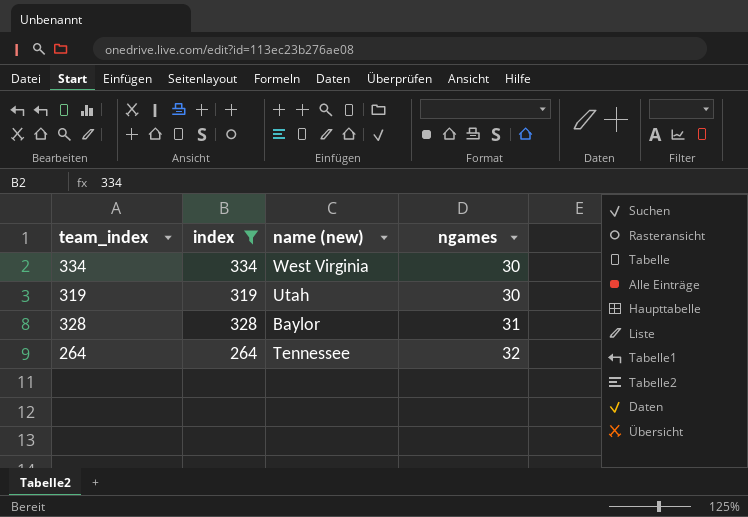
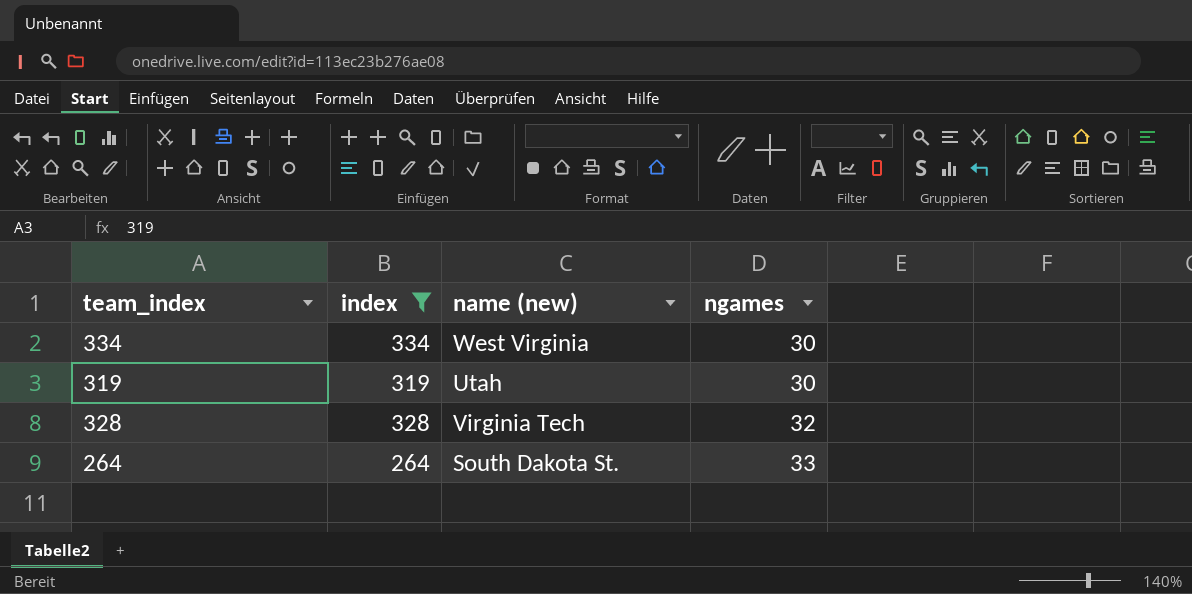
328 | name (new): Baylor -> Virginia Tech
328 | ngames: 31 -> 32
264 | name (new): Tennessee -> South Dakota St.
264 | ngames: 32 -> 33

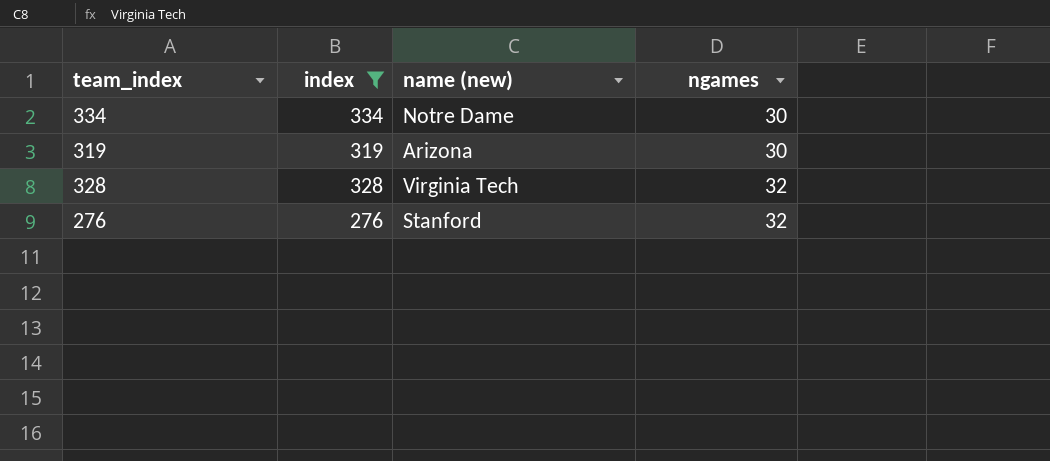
row 264: 264 | South Dakota St. | 33 -> none
334 | name (new): West Virginia -> Notre Dame
319 | name (new): Utah -> Arizona
row 276: none -> 276 | Stanford | 32

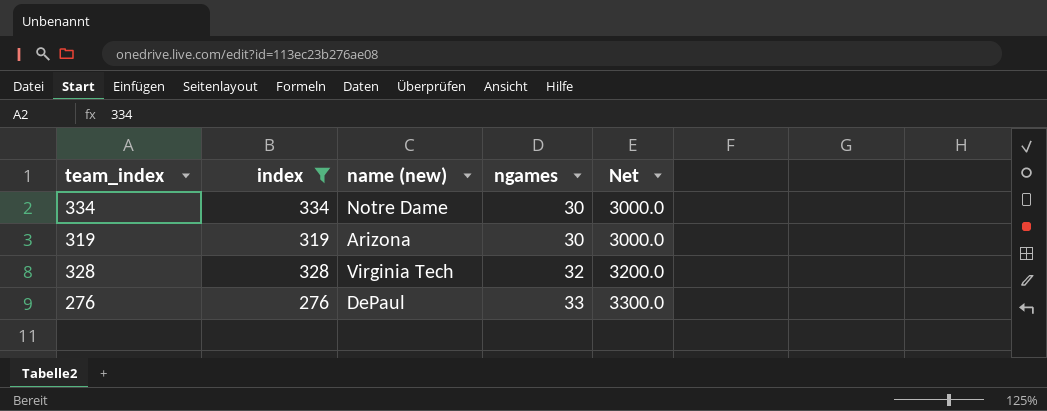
column Net | formula: none -> [ngames] * 100
276 | name (new): Stanford -> DePaul
276 | ngames: 32 -> 33

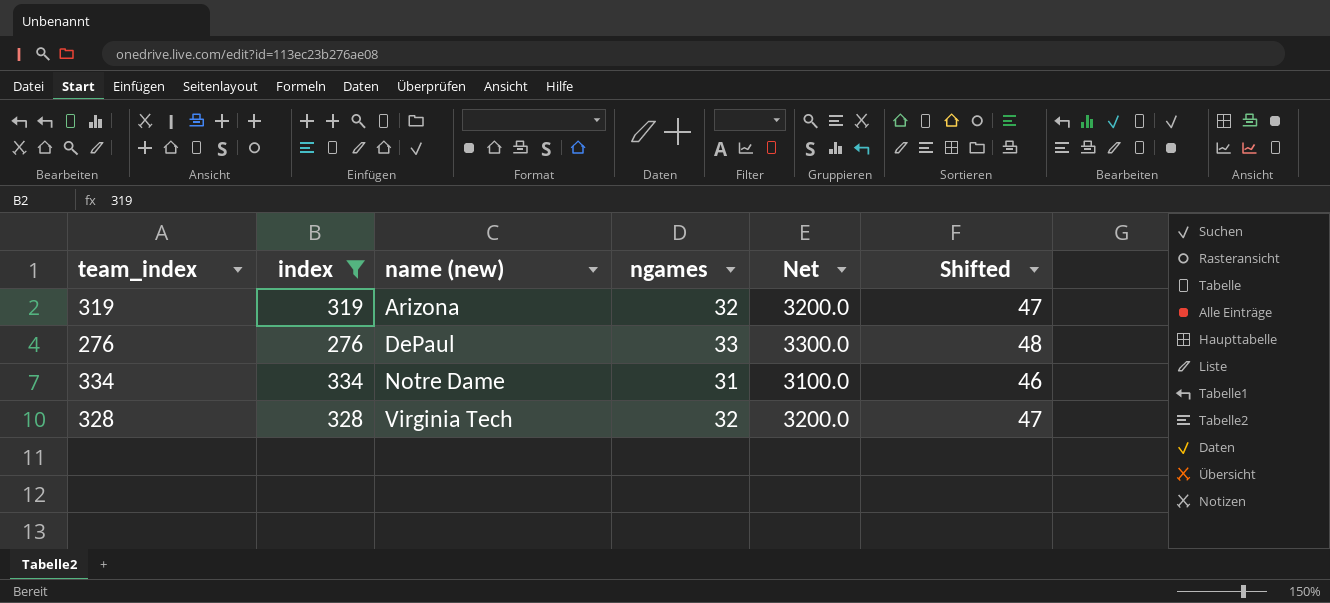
row order: ngames ascending -> name (new) ascending
column Shifted | formula: none -> [ngames] + 15
319 | ngames: 30 -> 32
319 | Net: 3000.0 -> 3200.0
334 | ngames: 30 -> 31
334 | Net: 3000.0 -> 3100.0

